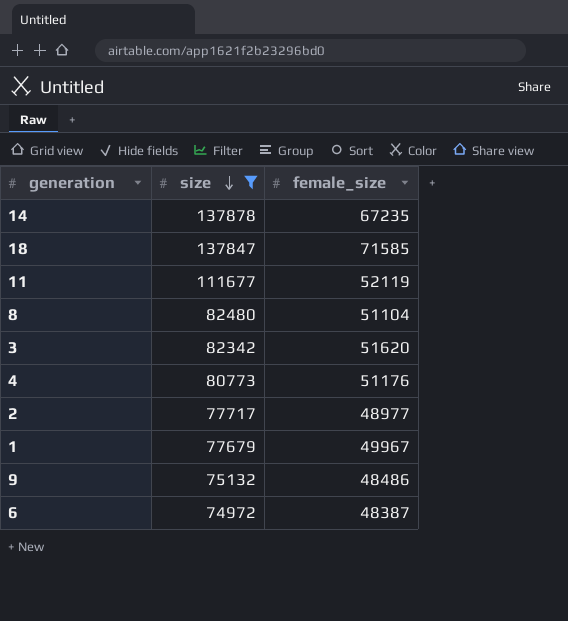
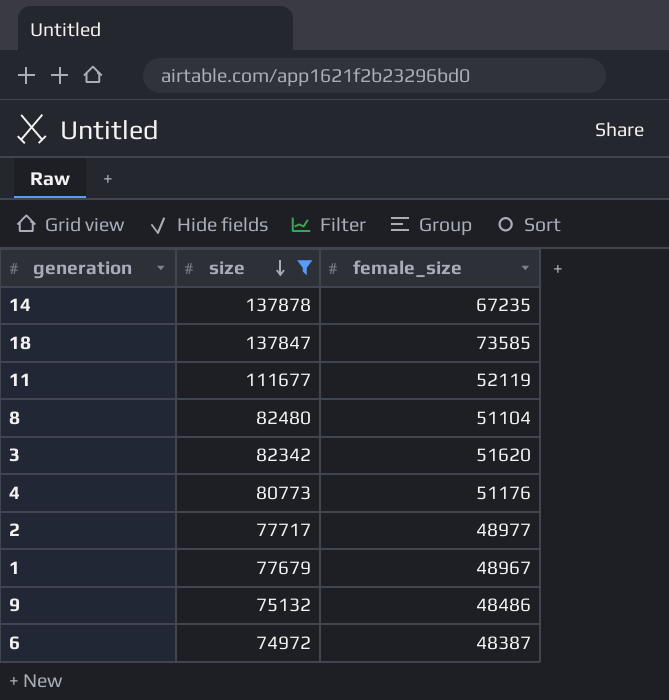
18 | female_size: 71585 -> 73585
1 | female_size: 49967 -> 48967

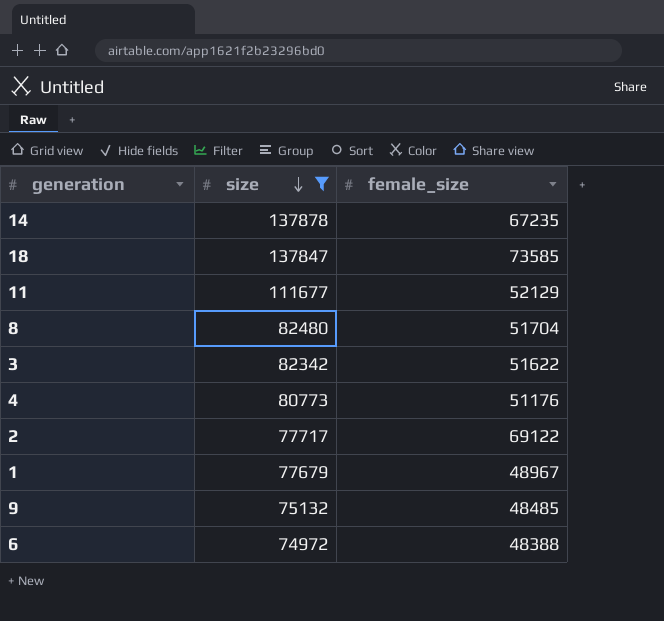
11 | female_size: 52119 -> 52129
8 | female_size: 51104 -> 51704
3 | female_size: 51620 -> 51622
2 | female_size: 48977 -> 69122
9 | female_size: 48486 -> 48485
6 | female_size: 48387 -> 48388

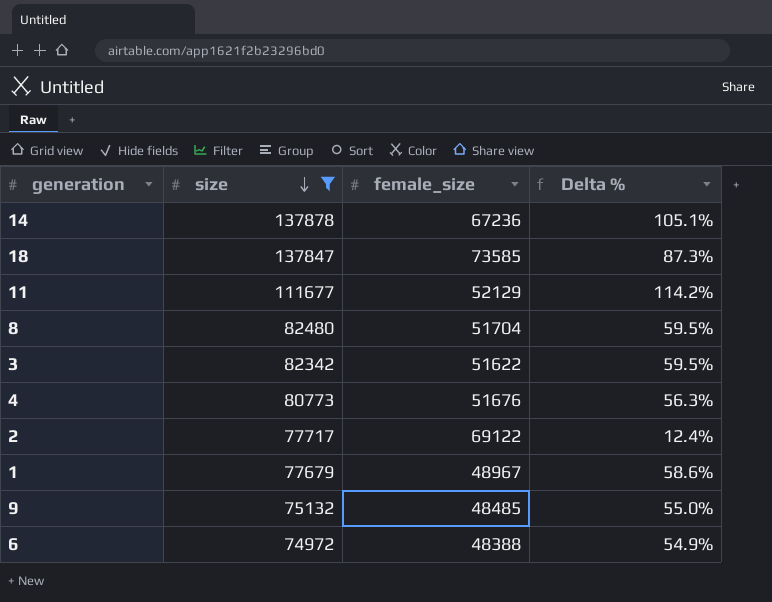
column Delta % | formula: none -> ([size] - [female_size]) / [female_size]
14 | female_size: 67235 -> 67236
4 | female_size: 51176 -> 51676

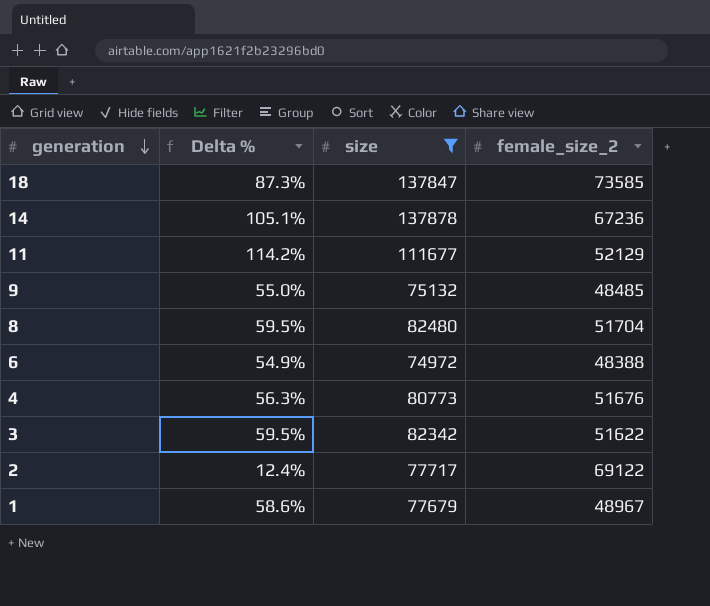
row order: size descending -> generation descending
column Delta % | position: 4 -> 2
column name: female_size -> female_size_2

